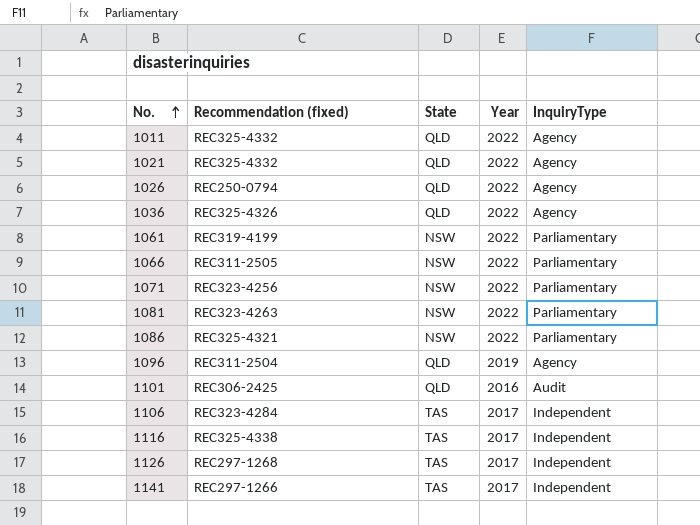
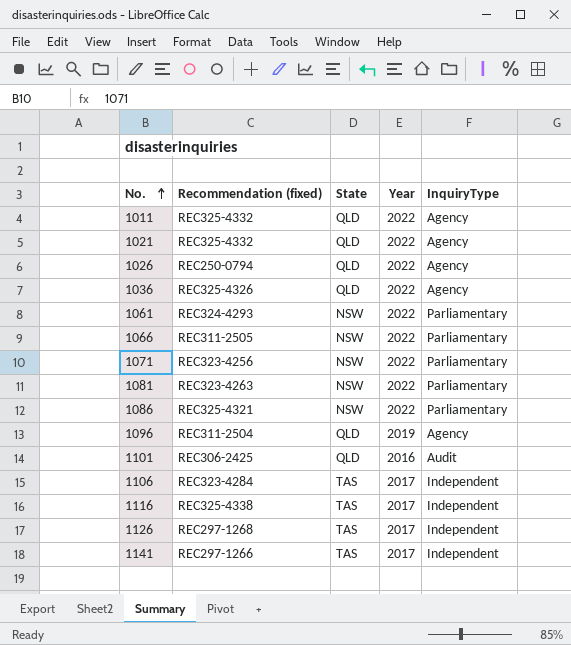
1061 | Recommendation (fixed): REC319-4199 -> REC324-4293

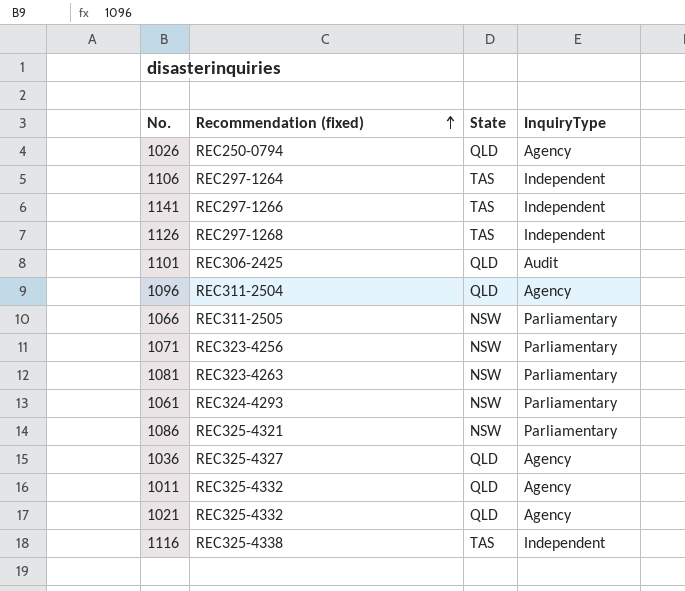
row order: No. ascending -> Recommendation (fixed) ascending
column Year | position: 4 -> none
1106 | Recommendation (fixed): REC323-4284 -> REC297-1264
1036 | Recommendation (fixed): REC325-4326 -> REC325-4327

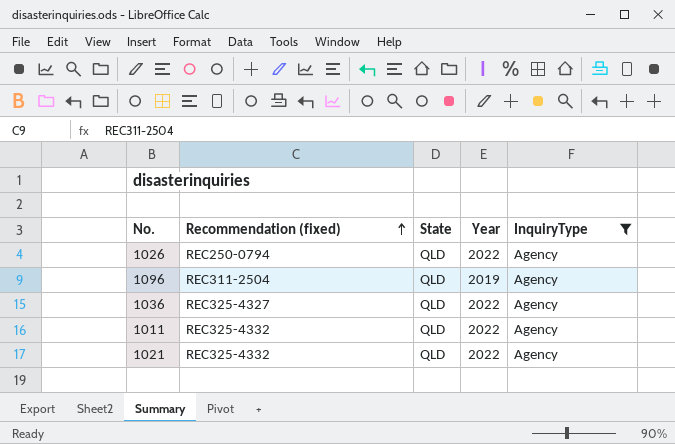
filter: none -> InquiryType = Agency
column Year | position: none -> 4

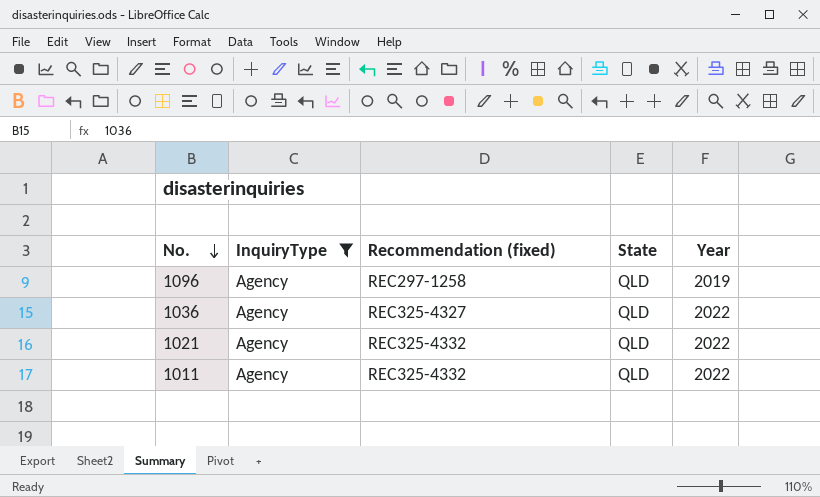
row order: Recommendation (fixed) ascending -> No. descending
column InquiryType | position: 5 -> 2
row 1026: REC250-0794 | QLD | 2022 | Agency -> none
1096 | Recommendation (fixed): REC311-2504 -> REC297-1258

